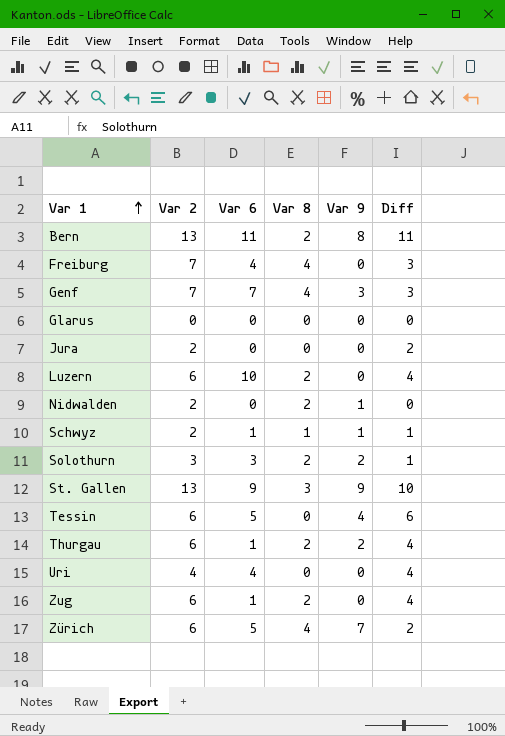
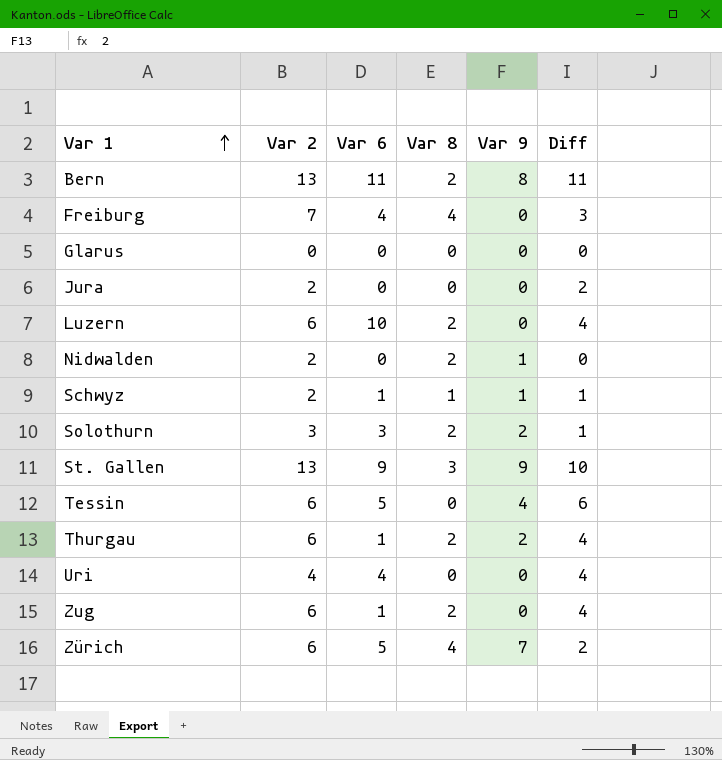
row Genf: 7 | 7 | 4 | 3 | 3 -> none

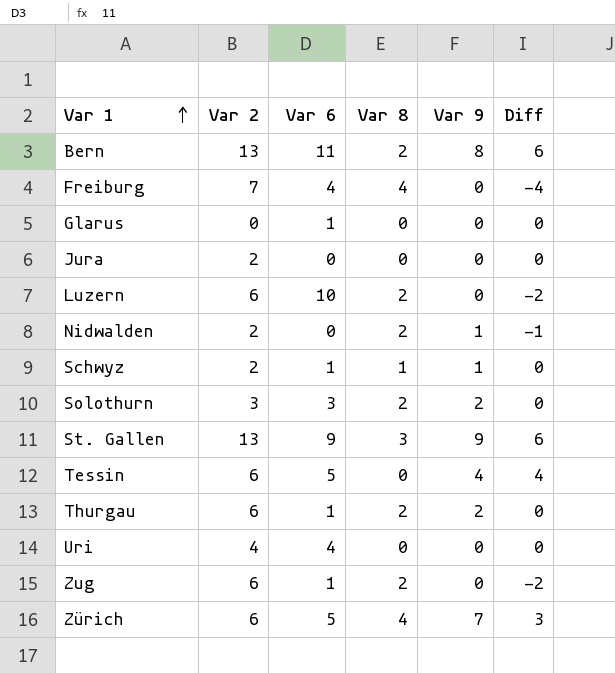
column Diff | formula: [Var 2] - [Var 8] -> [Var 9] - [Var 8]
Glarus | Var 6: 0 -> 1

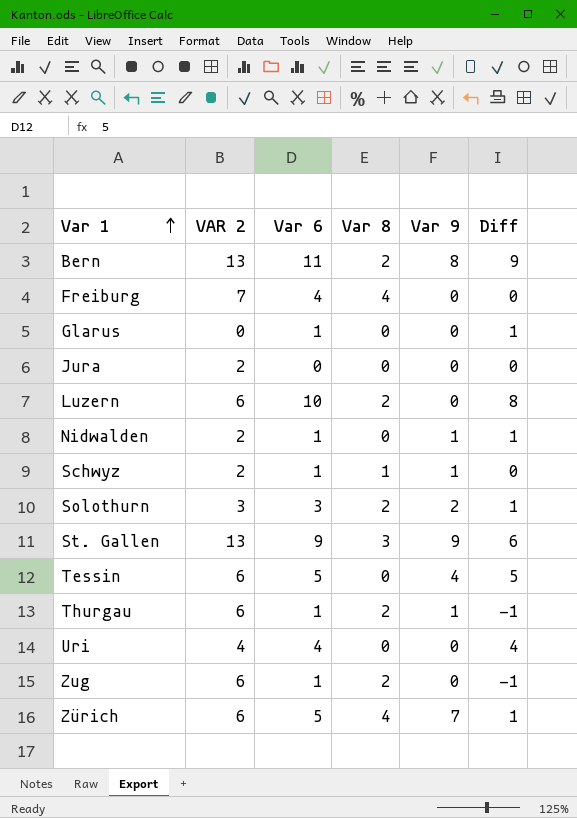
column name: Var 2 -> VAR 2
column Diff | formula: [Var 9] - [Var 8] -> [Var 6] - [Var 8]
Nidwalden | Var 6: 0 -> 1
Nidwalden | Var 8: 2 -> 0
Thurgau | Var 9: 2 -> 1

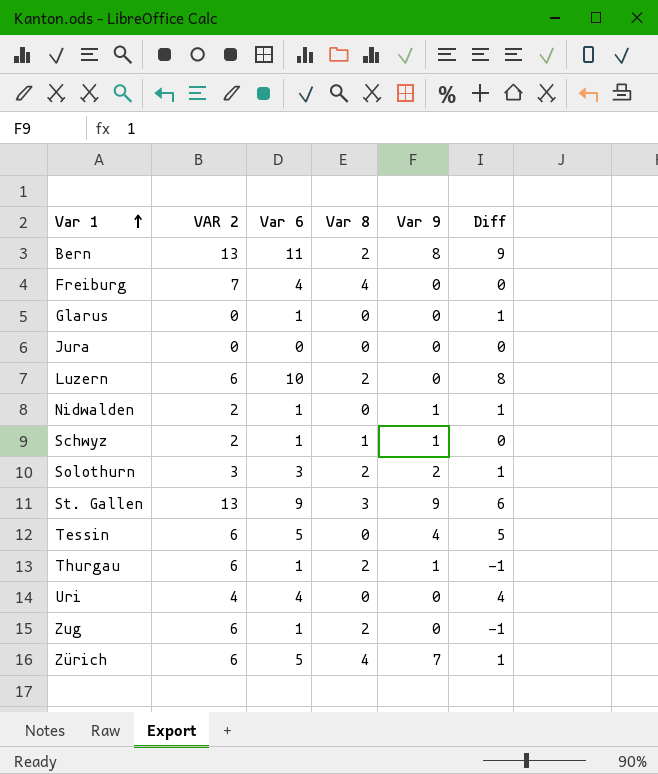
Jura | VAR 2: 2 -> 0

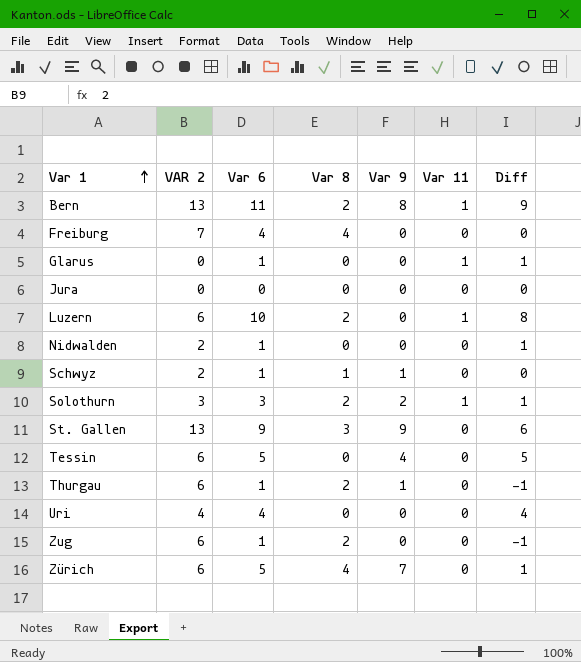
column Var 11 | position: none -> 6
Nidwalden | Var 9: 1 -> 0

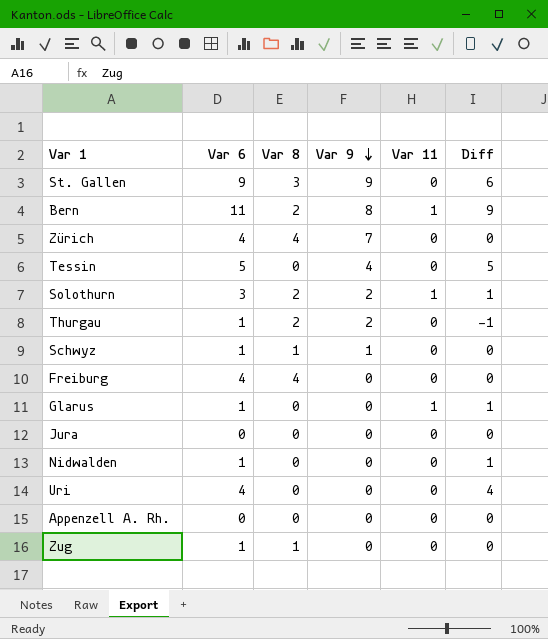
row order: Var 1 ascending -> Var 9 descending
column VAR 2 | position: 2 -> none
row Luzern: 6 | 10 | 2 | 0 | 1 | 8 -> none
Zürich | Var 6: 5 -> 4
Zürich | Diff: 1 -> 0
Thurgau | Var 9: 1 -> 2
row Appenzell A. Rh.: none -> 0 | 0 | 0 | 0 | 0
Zug | Var 8: 2 -> 1
Zug | Diff: -1 -> 0

